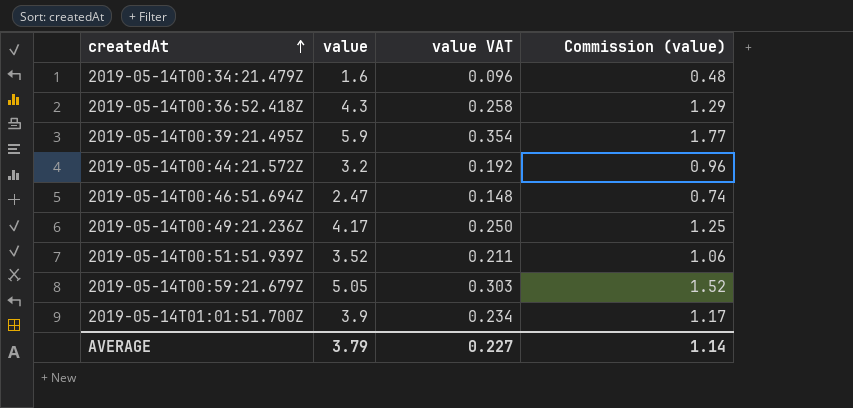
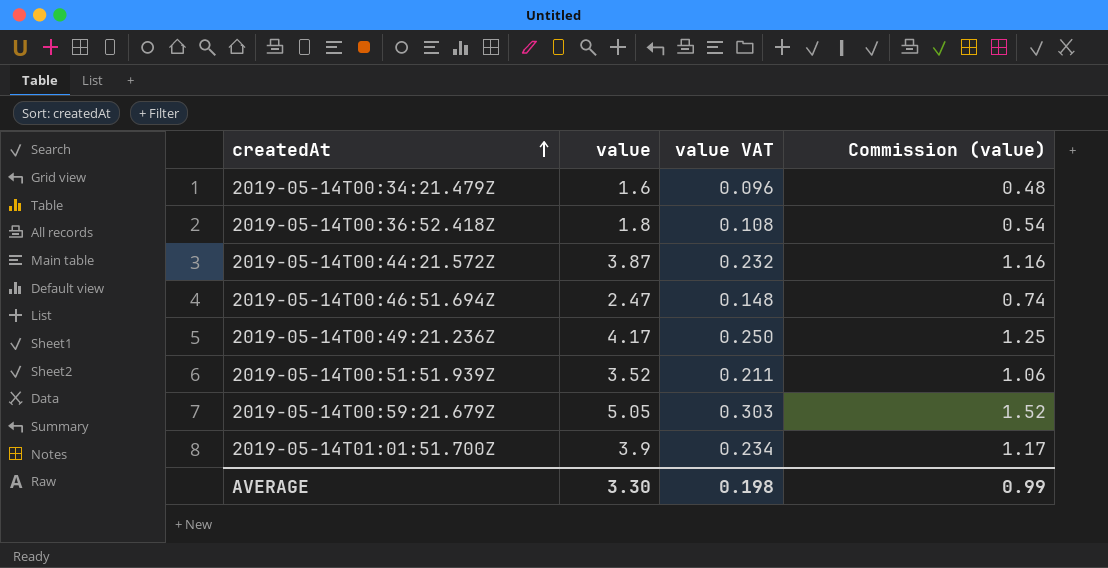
row 2019-05-14T00:39:21.495Z: 5.9 | 0.354 | 1.77 -> none
2019-05-14T00:36:52.418Z | value: 4.3 -> 1.8
2019-05-14T00:36:52.418Z | value VAT: 0.258 -> 0.108
2019-05-14T00:36:52.418Z | Commission (value): 1.29 -> 0.54
2019-05-14T00:44:21.572Z | value: 3.2 -> 3.87
2019-05-14T00:44:21.572Z | value VAT: 0.192 -> 0.232
2019-05-14T00:44:21.572Z | Commission (value): 0.96 -> 1.16
AVERAGE | value: 3.79 -> 3.30
AVERAGE | value VAT: 0.227 -> 0.198
AVERAGE | Commission (value): 1.14 -> 0.99

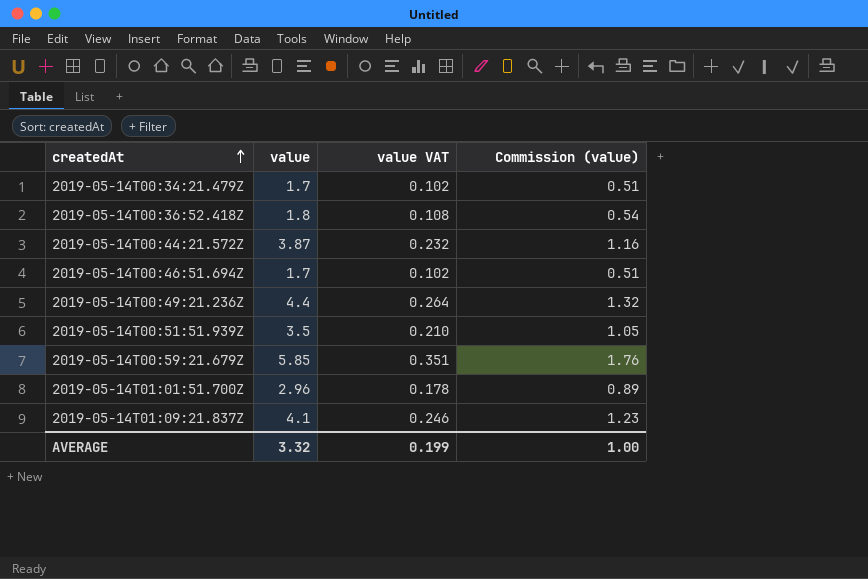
2019-05-14T00:34:21.479Z | value: 1.6 -> 1.7
2019-05-14T00:34:21.479Z | value VAT: 0.096 -> 0.102
2019-05-14T00:34:21.479Z | Commission (value): 0.48 -> 0.51
2019-05-14T00:46:51.694Z | value: 2.47 -> 1.7
2019-05-14T00:46:51.694Z | value VAT: 0.148 -> 0.102
2019-05-14T00:46:51.694Z | Commission (value): 0.74 -> 0.51
2019-05-14T00:49:21.236Z | value: 4.17 -> 4.4
2019-05-14T00:49:21.236Z | value VAT: 0.250 -> 0.264
2019-05-14T00:49:21.236Z | Commission (value): 1.25 -> 1.32
2019-05-14T00:51:51.939Z | value: 3.52 -> 3.5
2019-05-14T00:51:51.939Z | value VAT: 0.211 -> 0.210
2019-05-14T00:51:51.939Z | Commission (value): 1.06 -> 1.05
2019-05-14T00:59:21.679Z | value: 5.05 -> 5.85
2019-05-14T00:59:21.679Z | value VAT: 0.303 -> 0.351
2019-05-14T00:59:21.679Z | Commission (value): 1.52 -> 1.76
2019-05-14T01:01:51.700Z | value: 3.9 -> 2.96
2019-05-14T01:01:51.700Z | value VAT: 0.234 -> 0.178
2019-05-14T01:01:51.700Z | Commission (value): 1.17 -> 0.89
row 2019-05-14T01:09:21.837Z: none -> 4.1 | 0.246 | 1.23
AVERAGE | value: 3.30 -> 3.32
AVERAGE | value VAT: 0.198 -> 0.199
AVERAGE | Commission (value): 0.99 -> 1.00

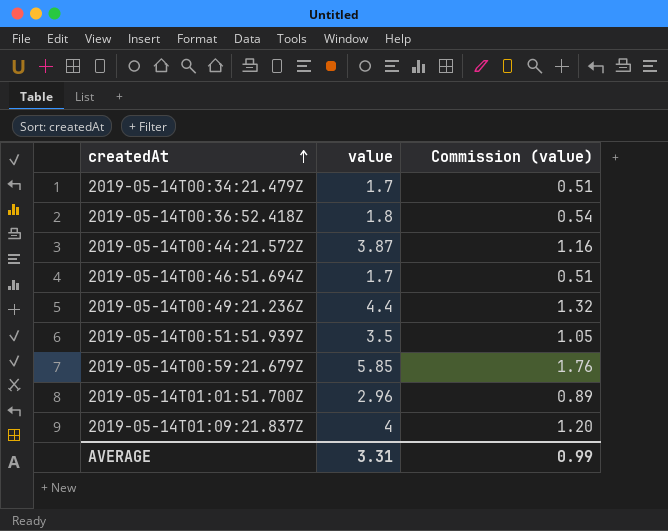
column value VAT | formula: [value] * 0.06 -> none
2019-05-14T01:09:21.837Z | value: 4.1 -> 4
2019-05-14T01:09:21.837Z | Commission (value): 1.23 -> 1.20
AVERAGE | value: 3.32 -> 3.31
AVERAGE | Commission (value): 1.00 -> 0.99

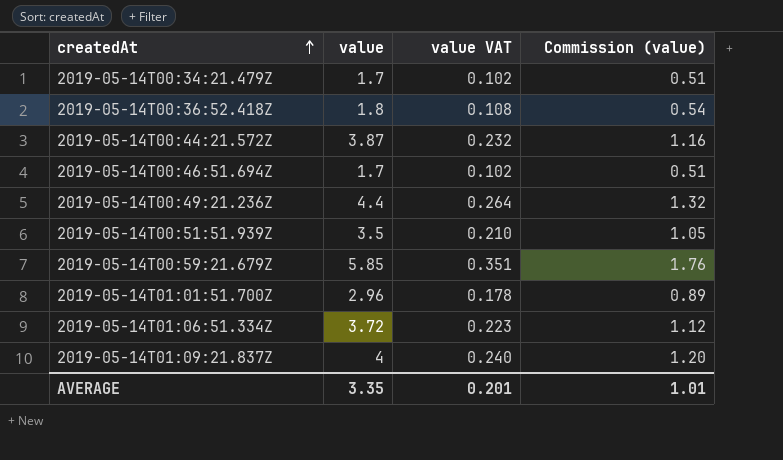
column value VAT | formula: none -> [value] * 0.06
row 2019-05-14T01:06:51.334Z: none -> 3.72 | 0.223 | 1.12
AVERAGE | value: 3.31 -> 3.35
AVERAGE | Commission (value): 0.99 -> 1.01

